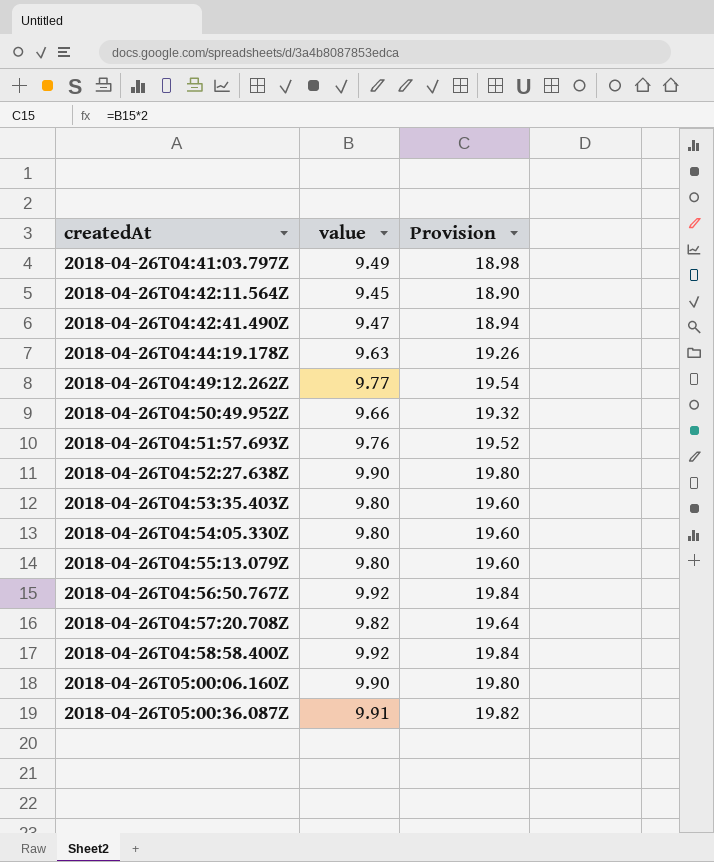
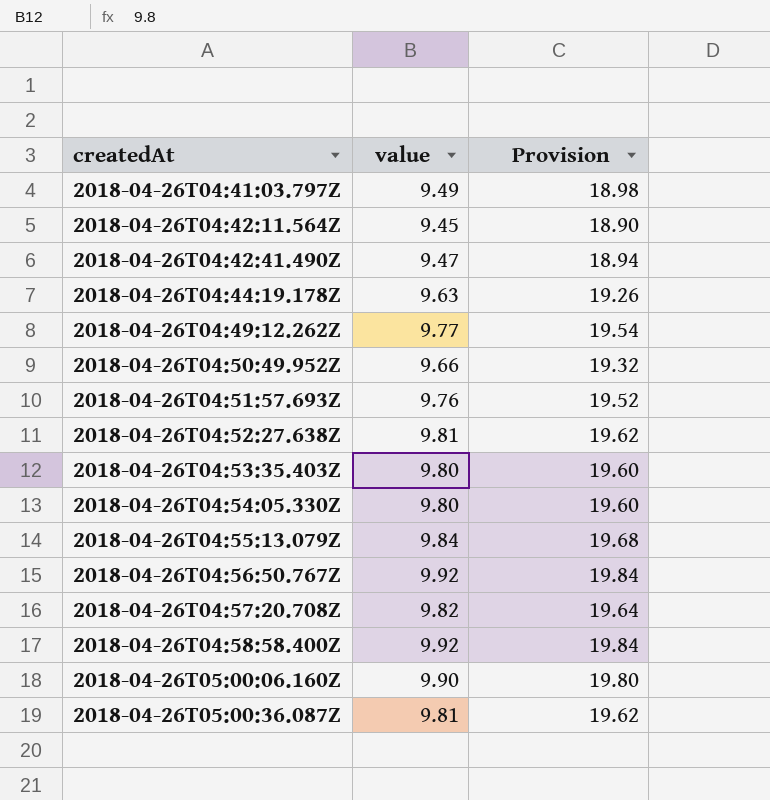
2018-04-26T04:52:27.638Z | value: 9.90 -> 9.81
2018-04-26T04:52:27.638Z | Provision: 19.80 -> 19.62
2018-04-26T04:55:13.079Z | value: 9.80 -> 9.84
2018-04-26T04:55:13.079Z | Provision: 19.60 -> 19.68
2018-04-26T05:00:36.087Z | value: 9.91 -> 9.81
2018-04-26T05:00:36.087Z | Provision: 19.82 -> 19.62

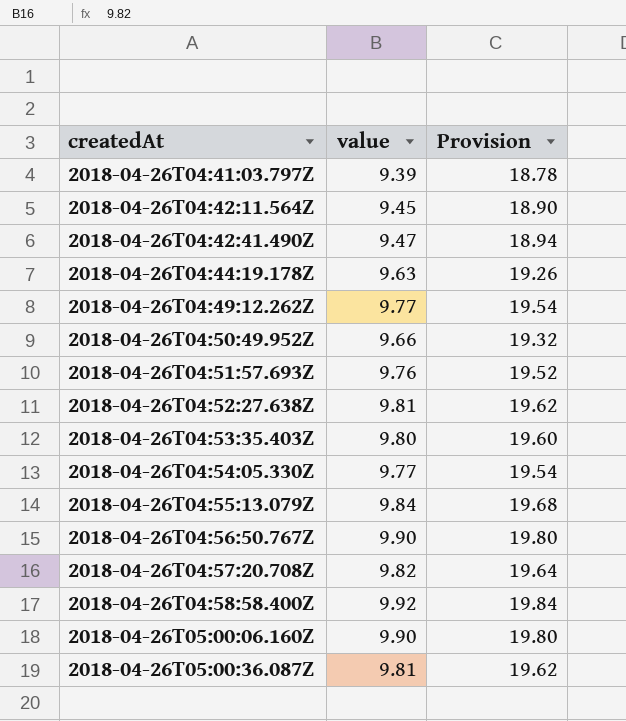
2018-04-26T04:41:03.797Z | value: 9.49 -> 9.39
2018-04-26T04:41:03.797Z | Provision: 18.98 -> 18.78
2018-04-26T04:54:05.330Z | value: 9.80 -> 9.77
2018-04-26T04:54:05.330Z | Provision: 19.60 -> 19.54
2018-04-26T04:56:50.767Z | value: 9.92 -> 9.90
2018-04-26T04:56:50.767Z | Provision: 19.84 -> 19.80

